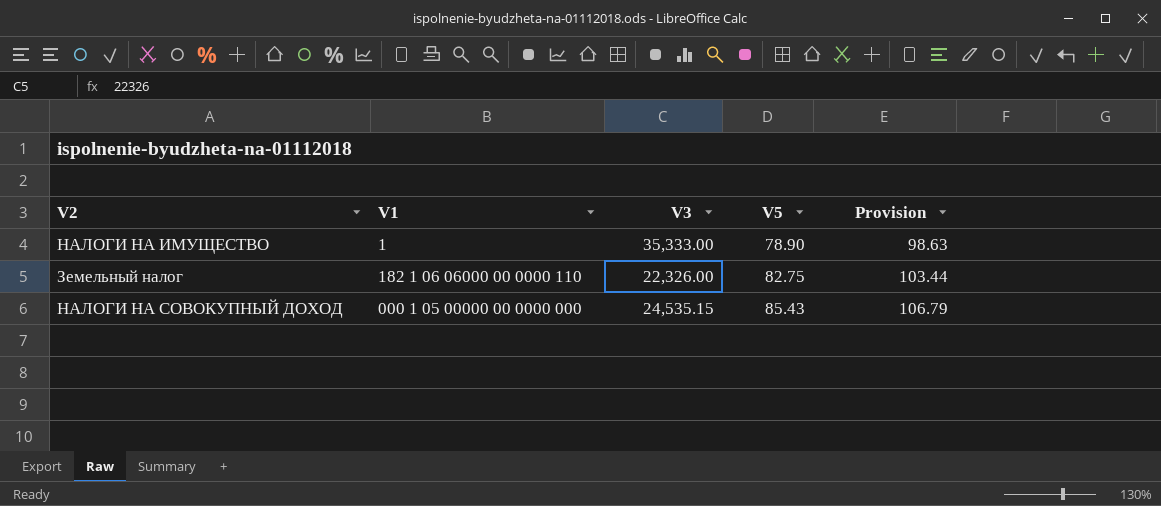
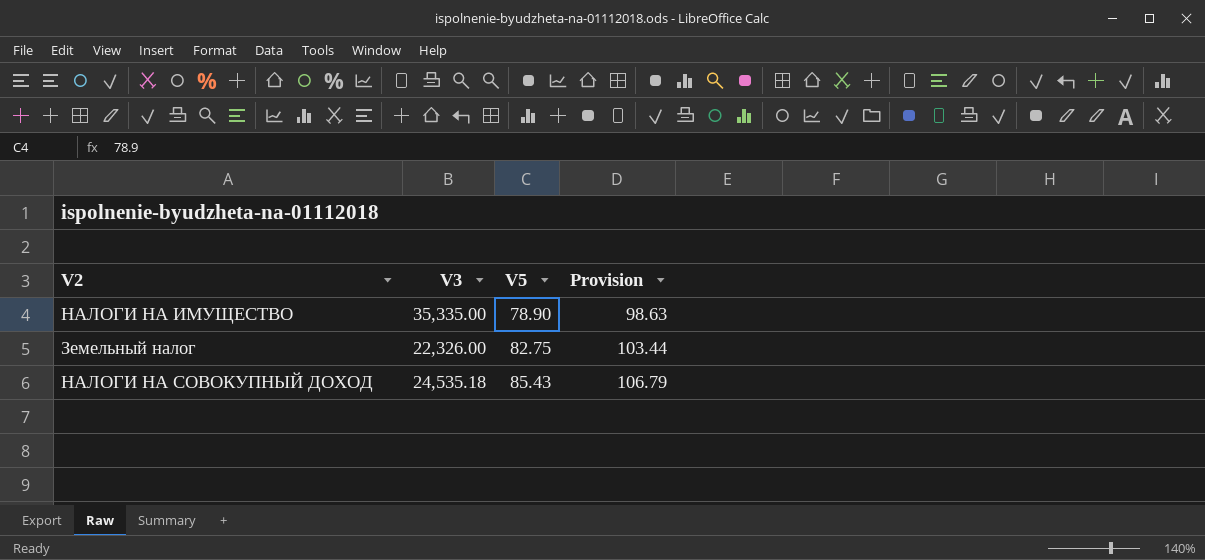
column V1 | position: 2 -> none
НАЛОГИ НА ИМУЩЕСТВО | V3: 35,333.00 -> 35,335.00
НАЛОГИ НА СОВОКУПНЫЙ ДОХОД | V3: 24,535.15 -> 24,535.18

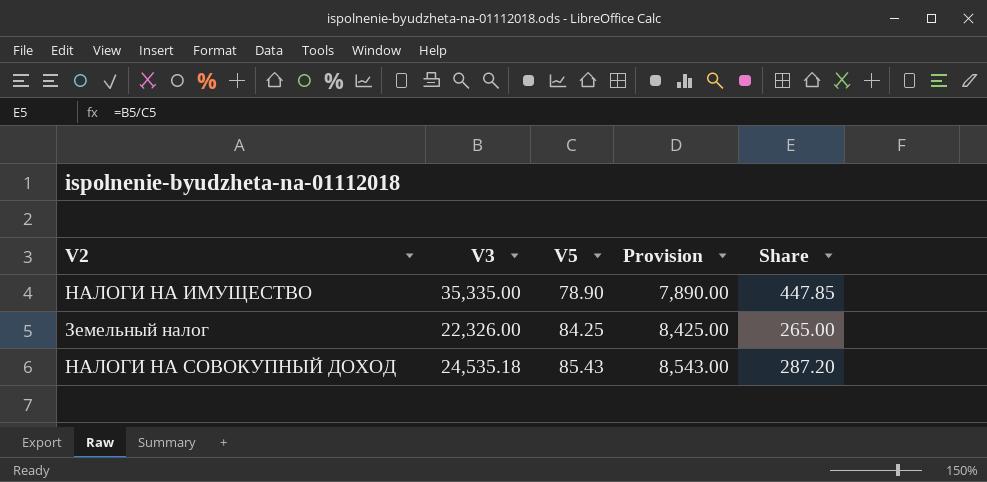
column Provision | formula: [V5] * 1.25 -> [V5] * 100
column Share | formula: none -> [V3] / [V5]
Земельный налог | V5: 82.75 -> 84.25

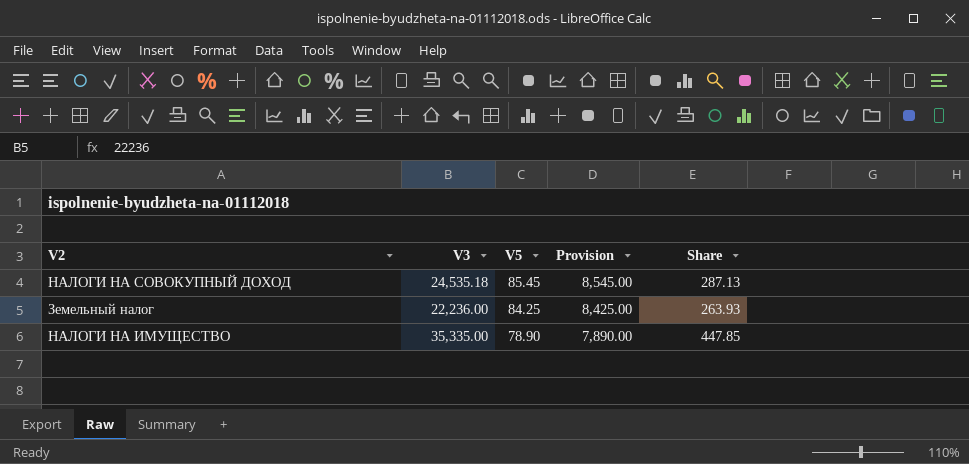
row order: V5 ascending -> V5 descending
НАЛОГИ НА СОВОКУПНЫЙ ДОХОД | V5: 85.43 -> 85.45
НАЛОГИ НА СОВОКУПНЫЙ ДОХОД | Provision: 8,543.00 -> 8,545.00
НАЛОГИ НА СОВОКУПНЫЙ ДОХОД | Share: 287.20 -> 287.13
Земельный налог | V3: 22,326.00 -> 22,236.00
Земельный налог | Share: 265.00 -> 263.93

